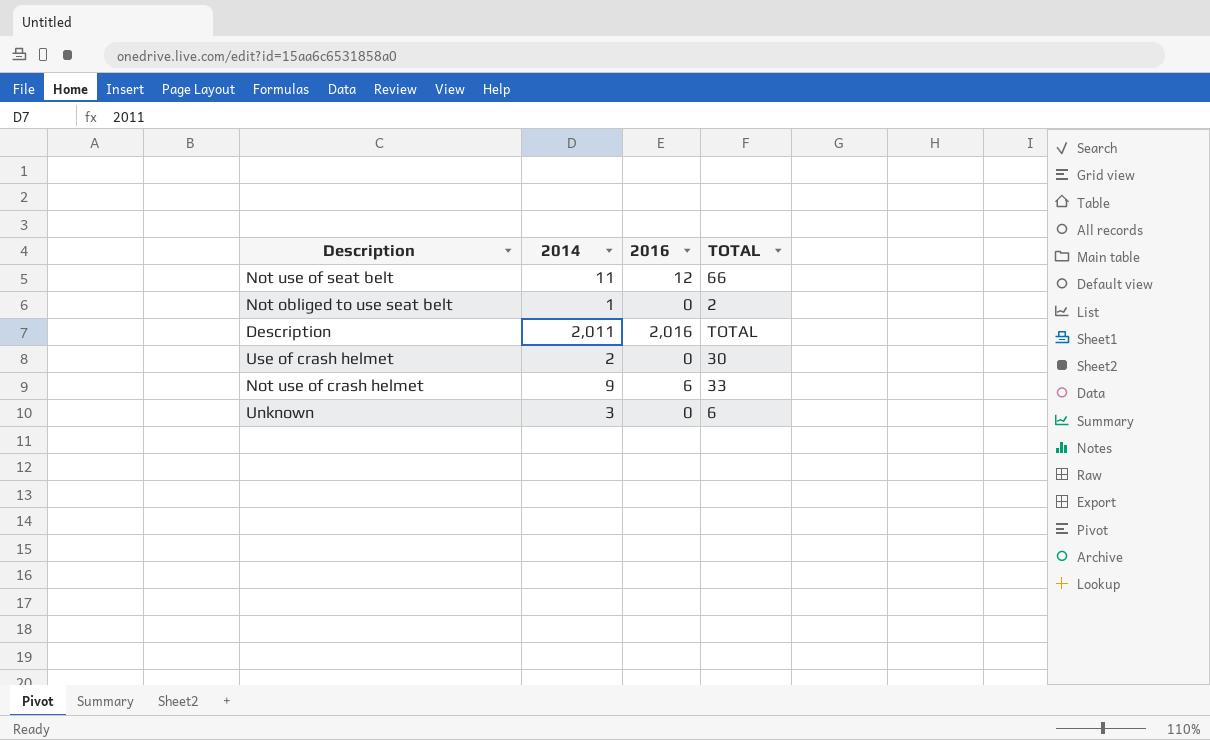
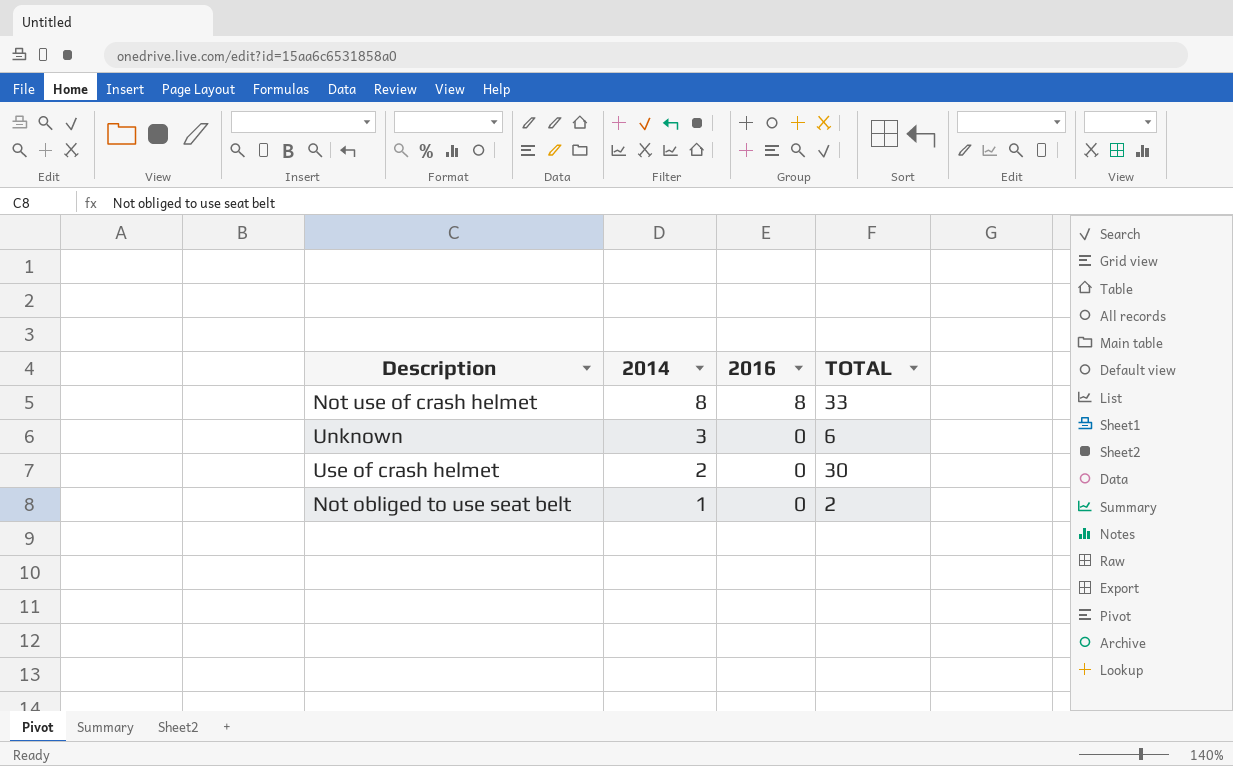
row order: none -> 2014 descending
row Not use of seat belt: 11 | 12 | 66 -> none
row Description: 2,011 | 2,016 | TOTAL -> none
Not use of crash helmet | 2014: 9 -> 8
Not use of crash helmet | 2016: 6 -> 8

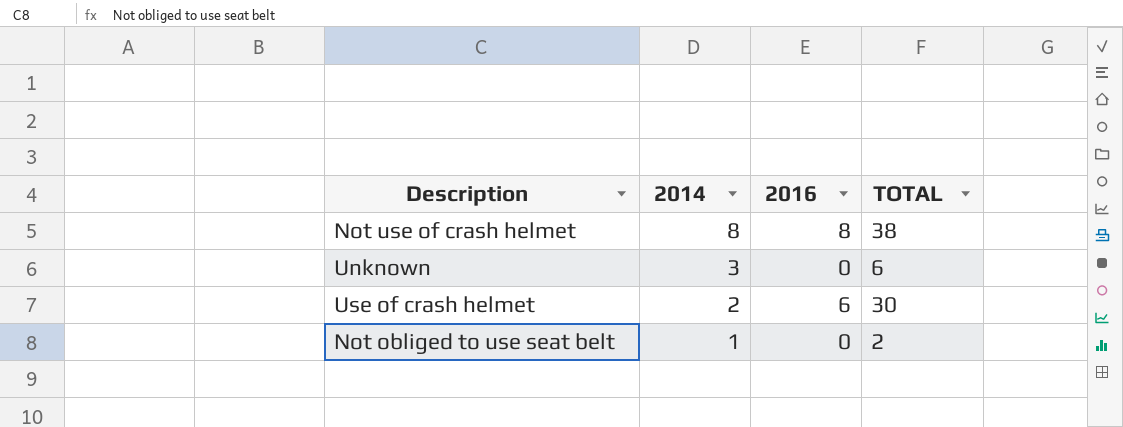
Not use of crash helmet | TOTAL: 33 -> 38
Use of crash helmet | 2016: 0 -> 6

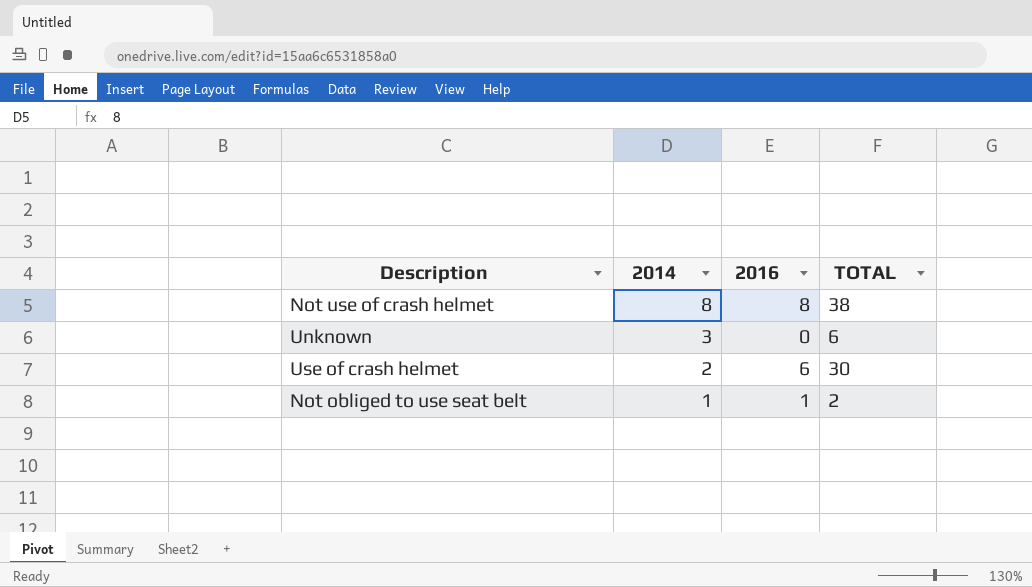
Not obliged to use seat belt | 2016: 0 -> 1

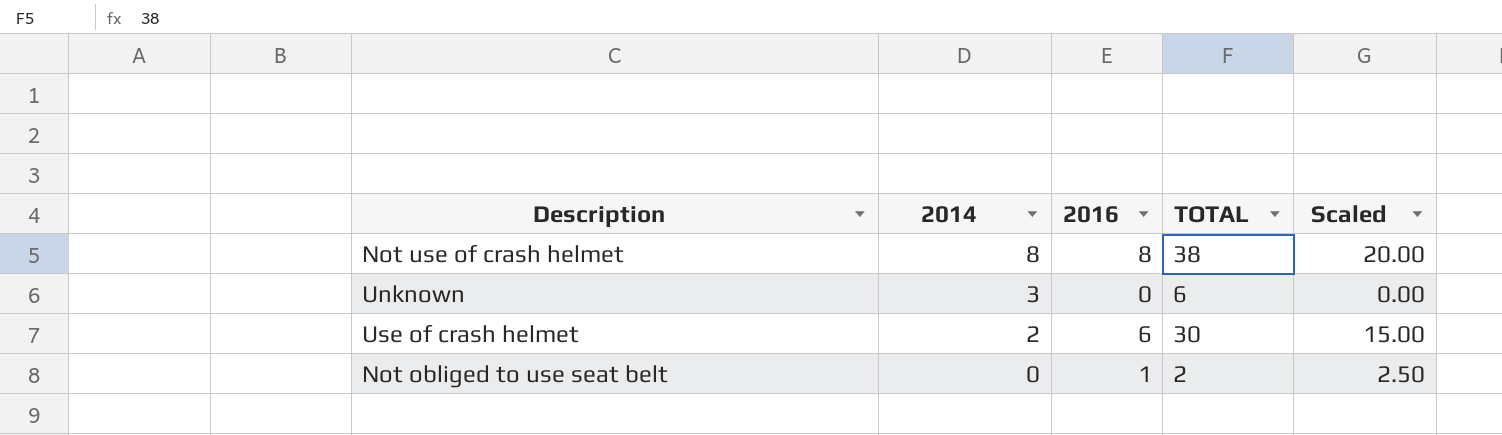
column Scaled | formula: none -> [2016] * 2.5
Not obliged to use seat belt | 2014: 1 -> 0

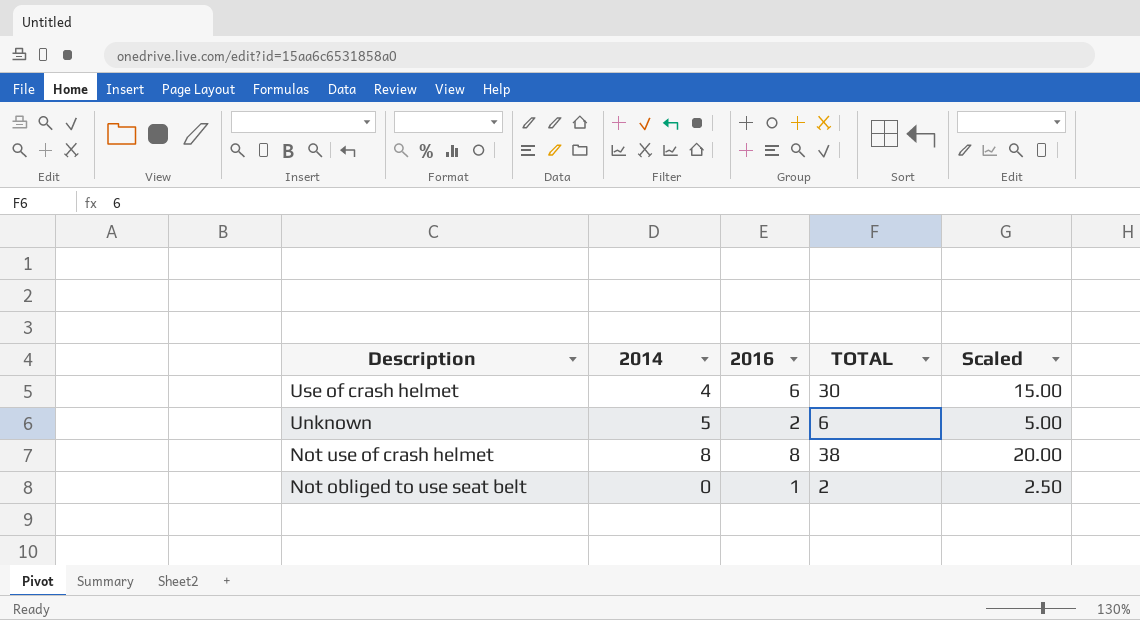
row order: 2014 descending -> Description descending
Use of crash helmet | 2014: 2 -> 4
Unknown | 2014: 3 -> 5
Unknown | 2016: 0 -> 2
Unknown | Scaled: 0.00 -> 5.00

